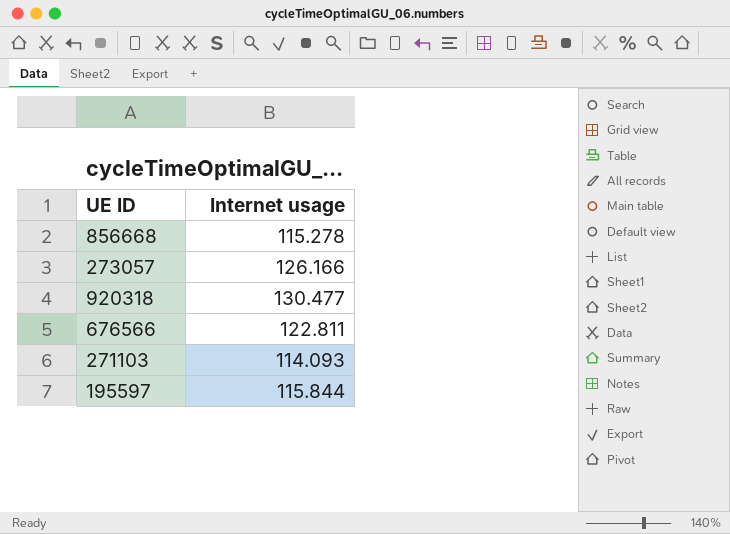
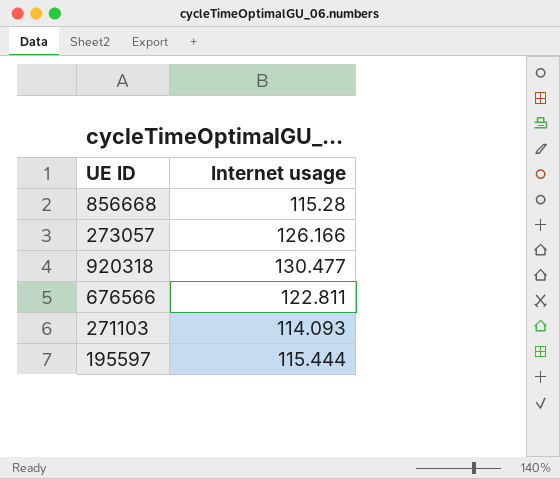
856668 | Internet usage: 115.278 -> 115.28
195597 | Internet usage: 115.844 -> 115.444

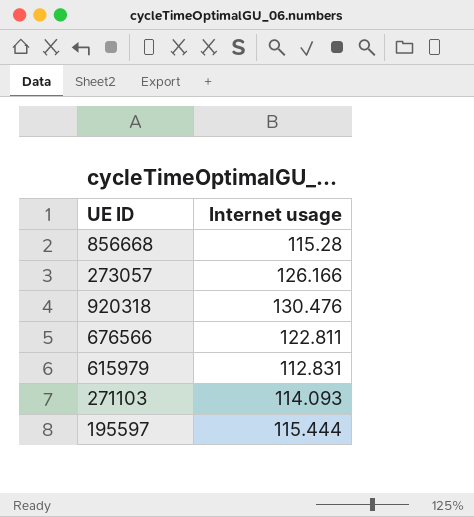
920318 | Internet usage: 130.477 -> 130.476
row 615979: none -> 112.831

